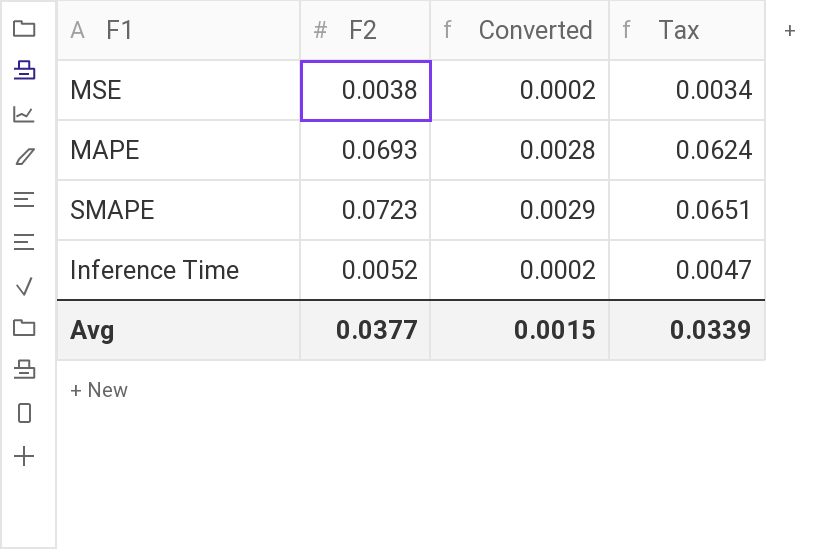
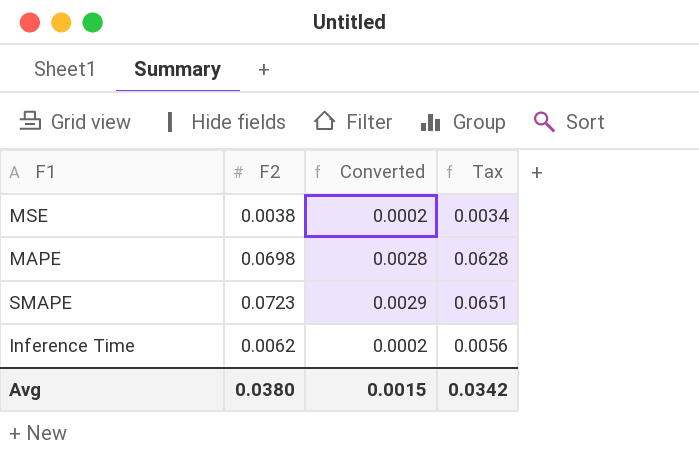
MAPE | F2: 0.0693 -> 0.0698
MAPE | Tax: 0.0624 -> 0.0628
Inference Time | F2: 0.0052 -> 0.0062
Inference Time | Tax: 0.0047 -> 0.0056
Avg | F2: 0.0377 -> 0.0380
Avg | Tax: 0.0339 -> 0.0342

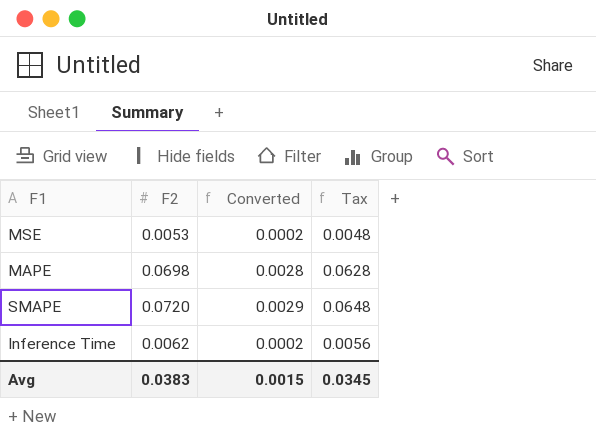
MSE | F2: 0.0038 -> 0.0053
MSE | Tax: 0.0034 -> 0.0048
SMAPE | F2: 0.0723 -> 0.0720
SMAPE | Tax: 0.0651 -> 0.0648
Avg | F2: 0.0380 -> 0.0383
Avg | Tax: 0.0342 -> 0.0345

